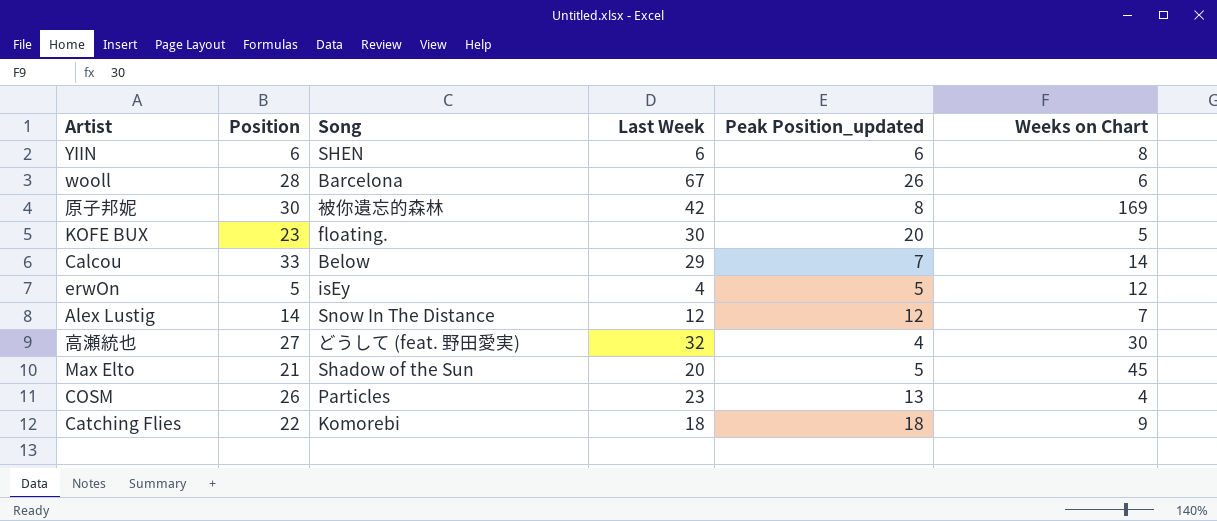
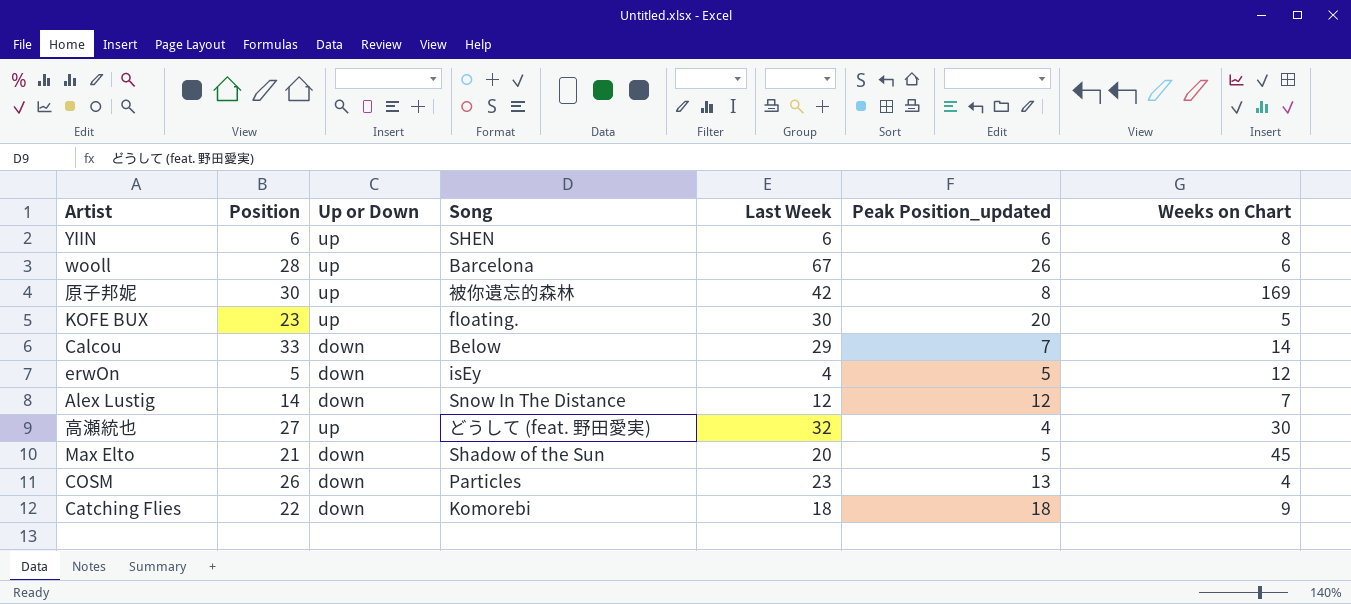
column Up or Down | position: none -> 3

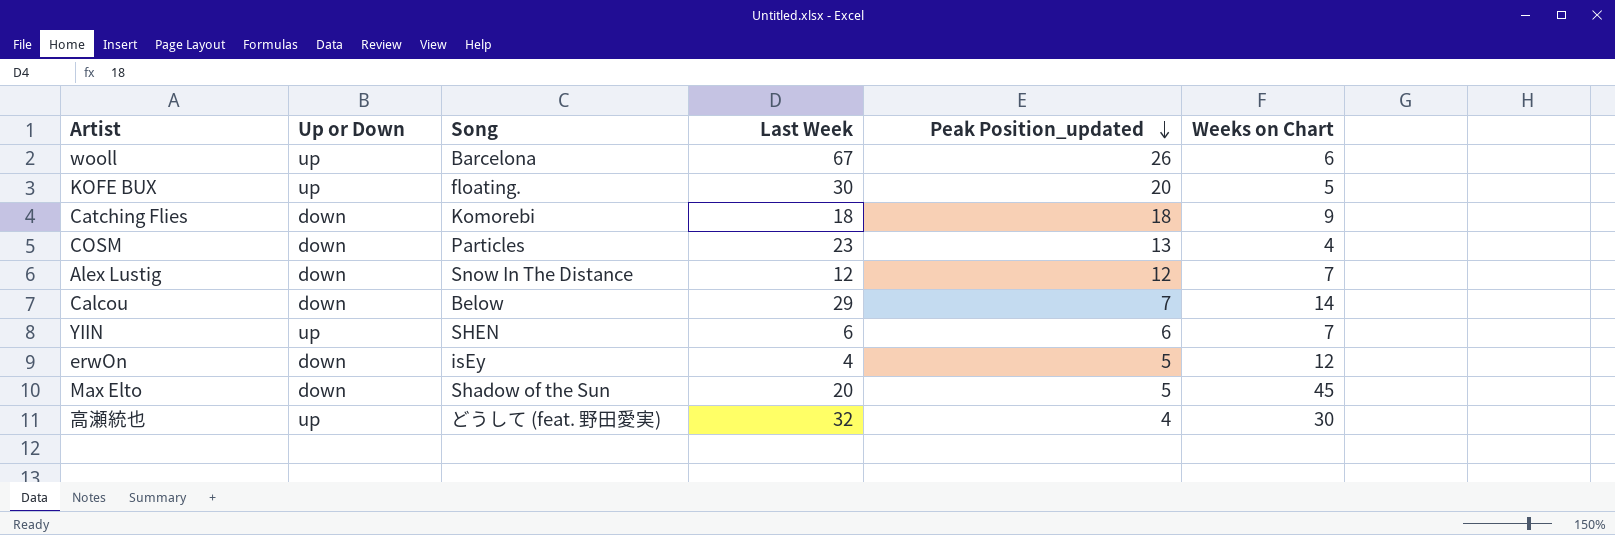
row order: none -> Peak Position_updated descending
column Position | position: 2 -> none
row 原子邦妮: 30 | up | 被你遺忘的森林 | 42 | 8 | 169 -> none
YIIN | Weeks on Chart: 8 -> 7

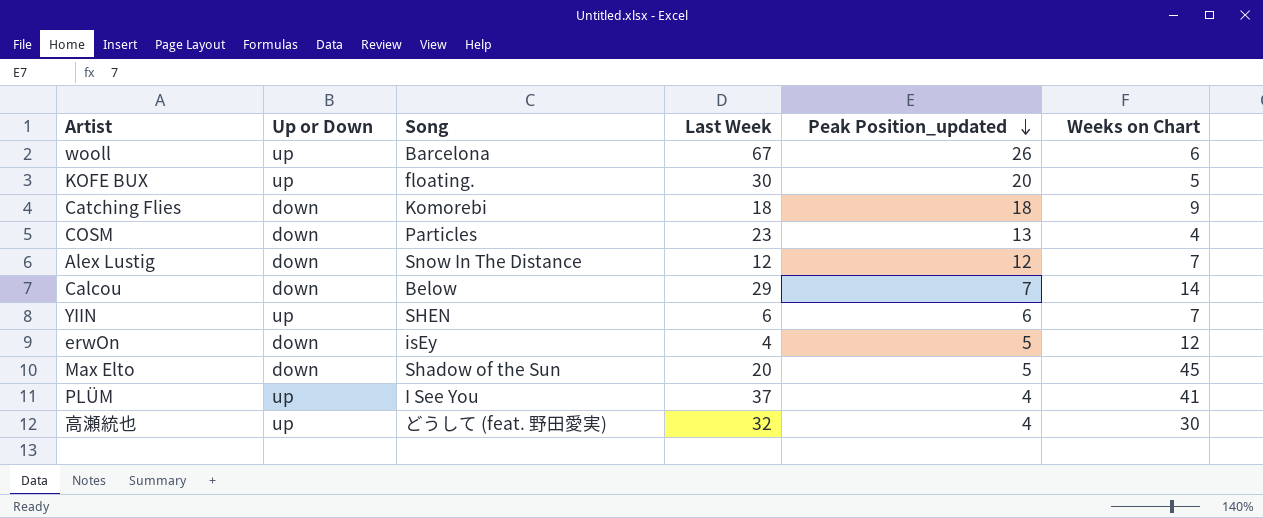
row PLÜM: none -> up | I See You | 37 | 4 | 41

